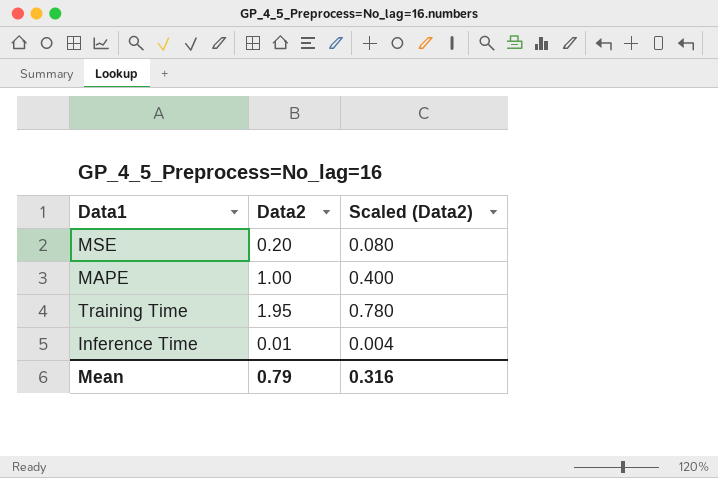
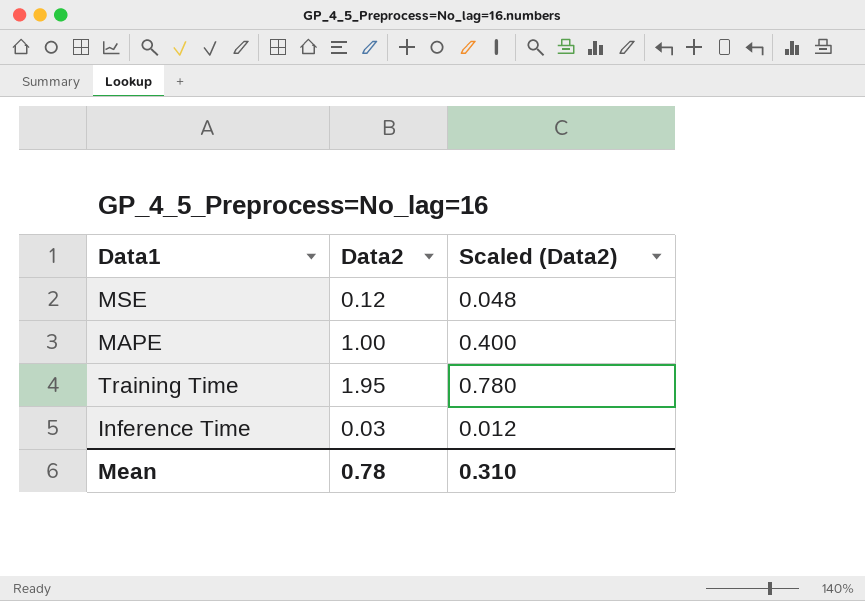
MSE | Data2: 0.20 -> 0.12
MSE | Scaled (Data2): 0.080 -> 0.048
Inference Time | Data2: 0.01 -> 0.03
Inference Time | Scaled (Data2): 0.004 -> 0.012
Mean | Data2: 0.79 -> 0.78
Mean | Scaled (Data2): 0.316 -> 0.310

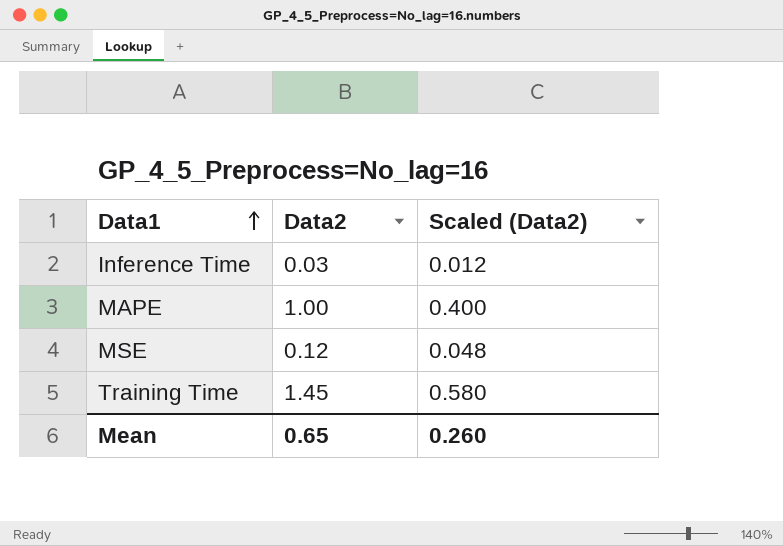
row order: none -> Data1 ascending
Training Time | Data2: 1.95 -> 1.45
Training Time | Scaled (Data2): 0.780 -> 0.580
Mean | Data2: 0.78 -> 0.65
Mean | Scaled (Data2): 0.310 -> 0.260

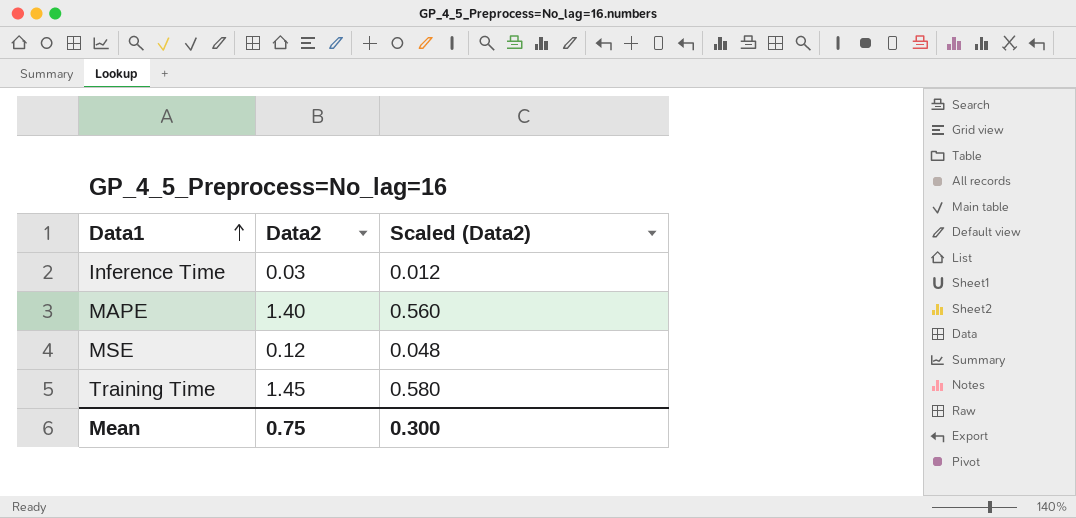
MAPE | Data2: 1.00 -> 1.40
MAPE | Scaled (Data2): 0.400 -> 0.560
Mean | Data2: 0.65 -> 0.75
Mean | Scaled (Data2): 0.260 -> 0.300

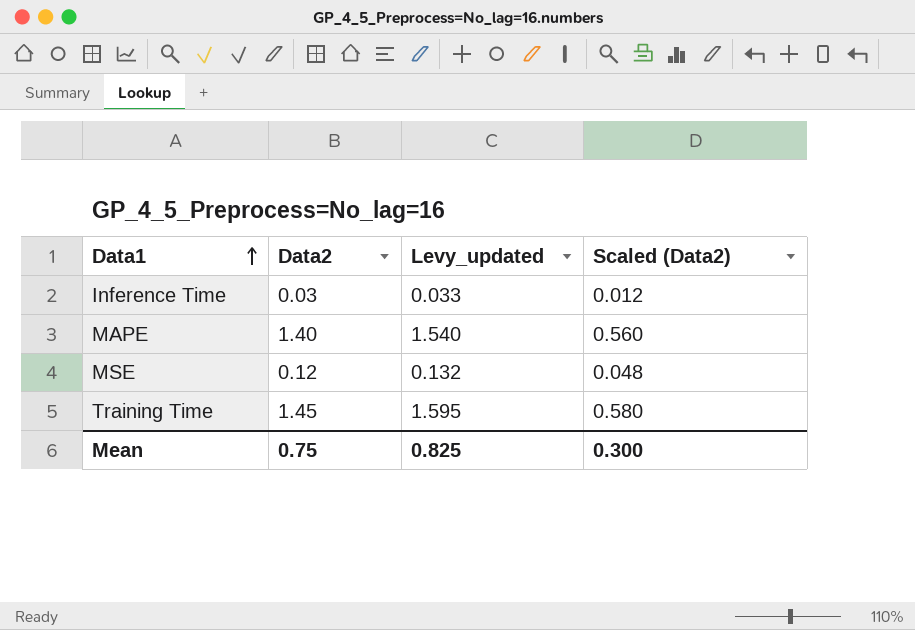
column Levy_updated | formula: none -> [Data2] * 1.1

